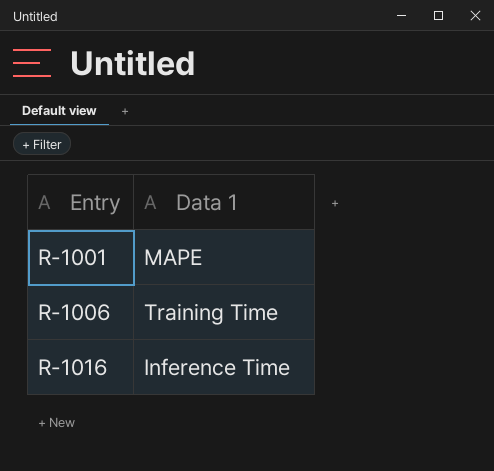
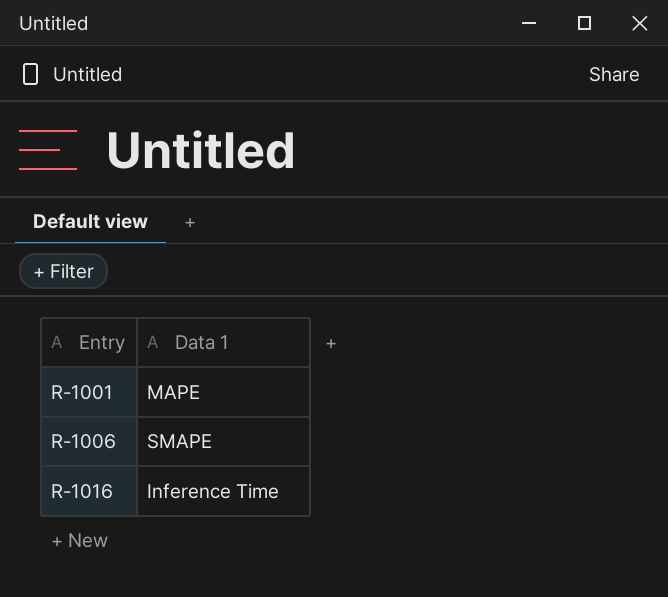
R-1006 | Data 1: Training Time -> SMAPE

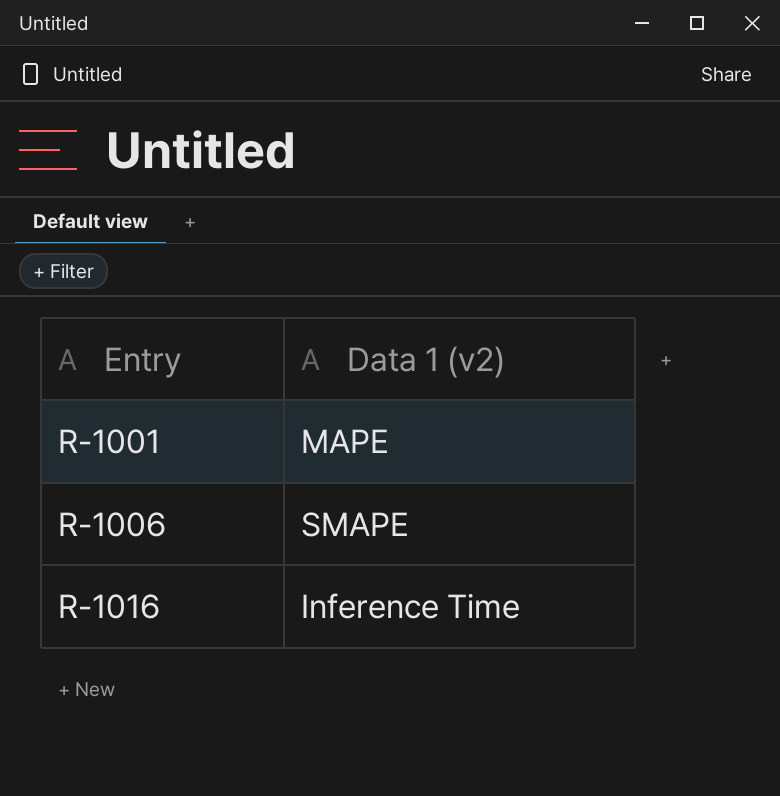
column name: Data 1 -> Data 1 (v2)

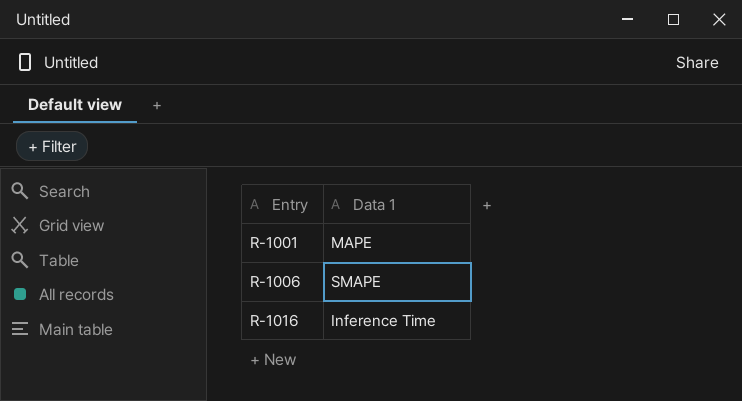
column name: Data 1 (v2) -> Data 1

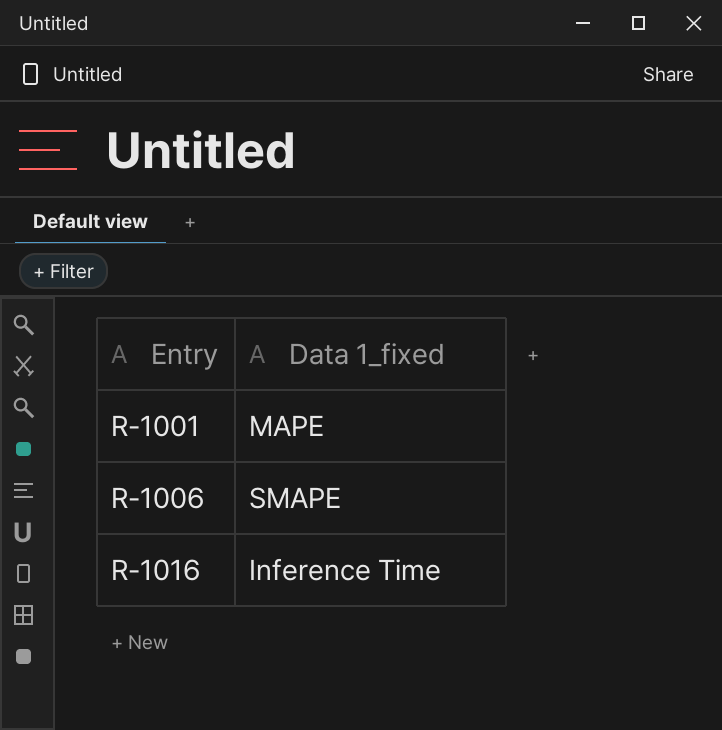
column name: Data 1 -> Data 1_fixed

